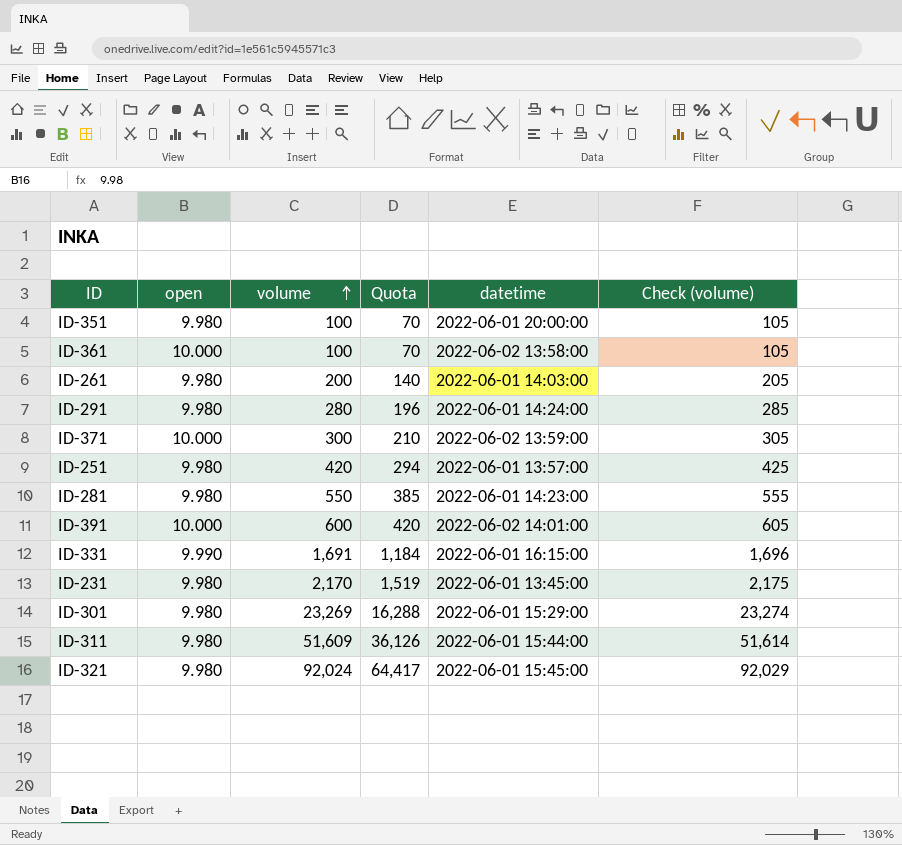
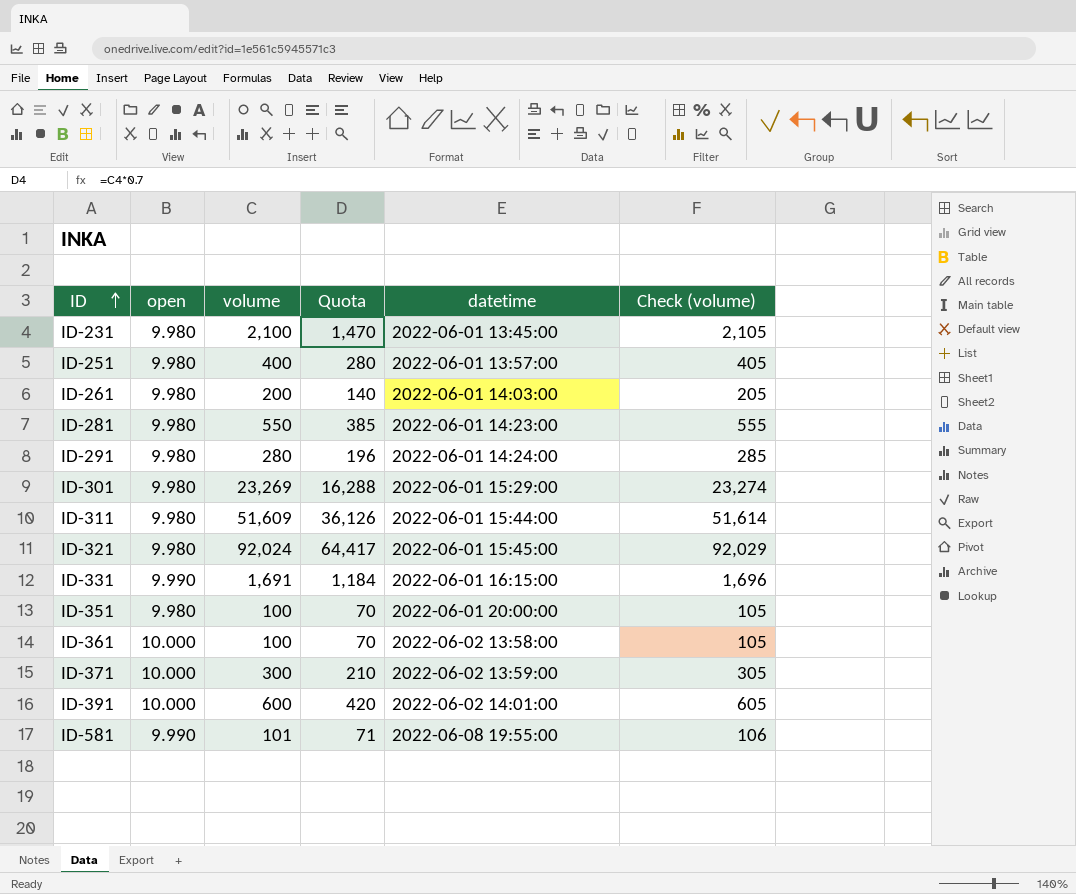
row order: volume ascending -> ID ascending
ID-231 | volume: 2,170 -> 2,100
ID-231 | Quota: 1,519 -> 1,470
ID-231 | Check (volume): 2,175 -> 2,105
ID-251 | volume: 420 -> 400
ID-251 | Quota: 294 -> 280
ID-251 | Check (volume): 425 -> 405
row ID-581: none -> 9.990 | 101 | 71 | 2022-06-08 19:55:00 | 106

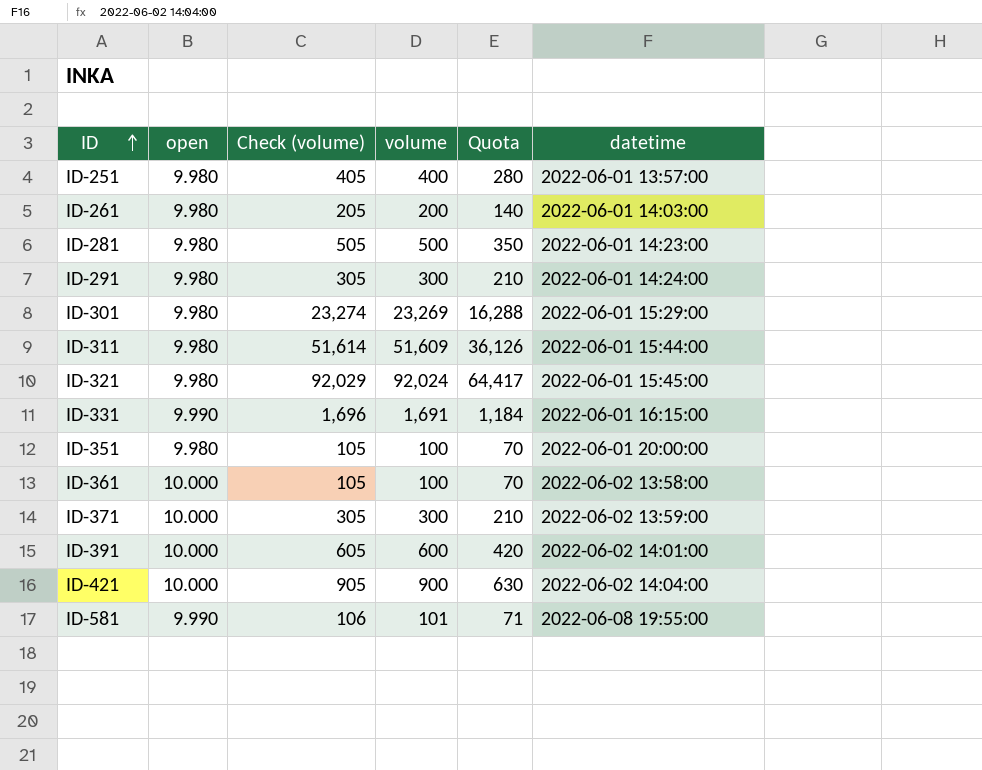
column Check (volume) | position: 6 -> 3
row ID-231: 9.980 | 2,100 | 1,470 | 2022-06-01 13:45:00 | 2,105 -> none
ID-281 | Check (volume): 555 -> 505
ID-281 | volume: 550 -> 500
ID-281 | Quota: 385 -> 350
ID-291 | Check (volume): 285 -> 305
ID-291 | volume: 280 -> 300
ID-291 | Quota: 196 -> 210
row ID-421: none -> 10.000 | 905 | 900 | 630 | 2022-06-02 14:04:00

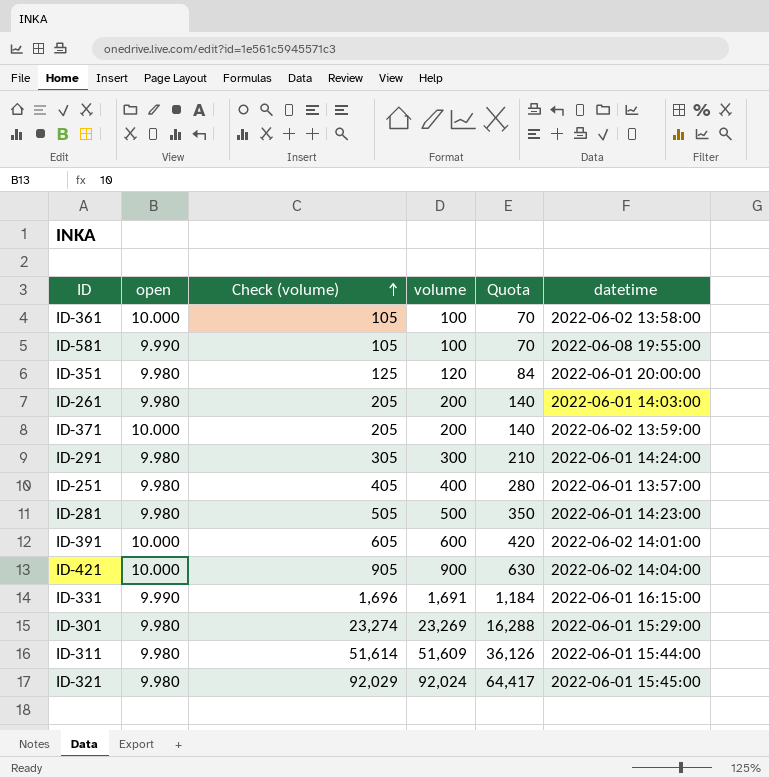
row order: ID ascending -> Check (volume) ascending
ID-581 | Check (volume): 106 -> 105
ID-581 | volume: 101 -> 100
ID-581 | Quota: 71 -> 70
ID-351 | Check (volume): 105 -> 125
ID-351 | volume: 100 -> 120
ID-351 | Quota: 70 -> 84
ID-371 | Check (volume): 305 -> 205
ID-371 | volume: 300 -> 200
ID-371 | Quota: 210 -> 140

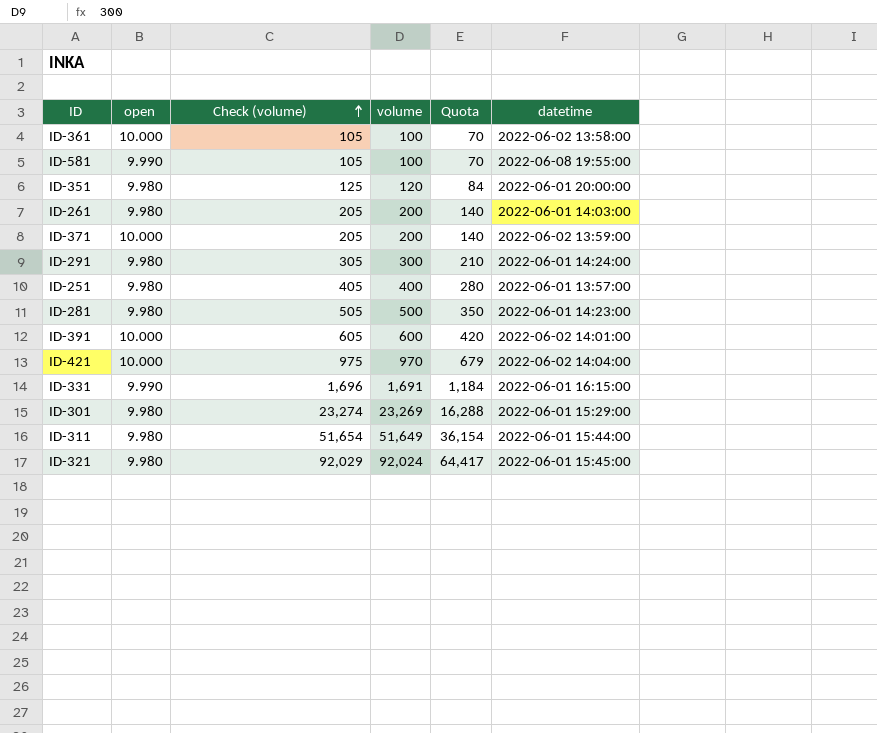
ID-421 | Check (volume): 905 -> 975
ID-421 | volume: 900 -> 970
ID-421 | Quota: 630 -> 679
ID-311 | Check (volume): 51,614 -> 51,654
ID-311 | volume: 51,609 -> 51,649
ID-311 | Quota: 36,126 -> 36,154

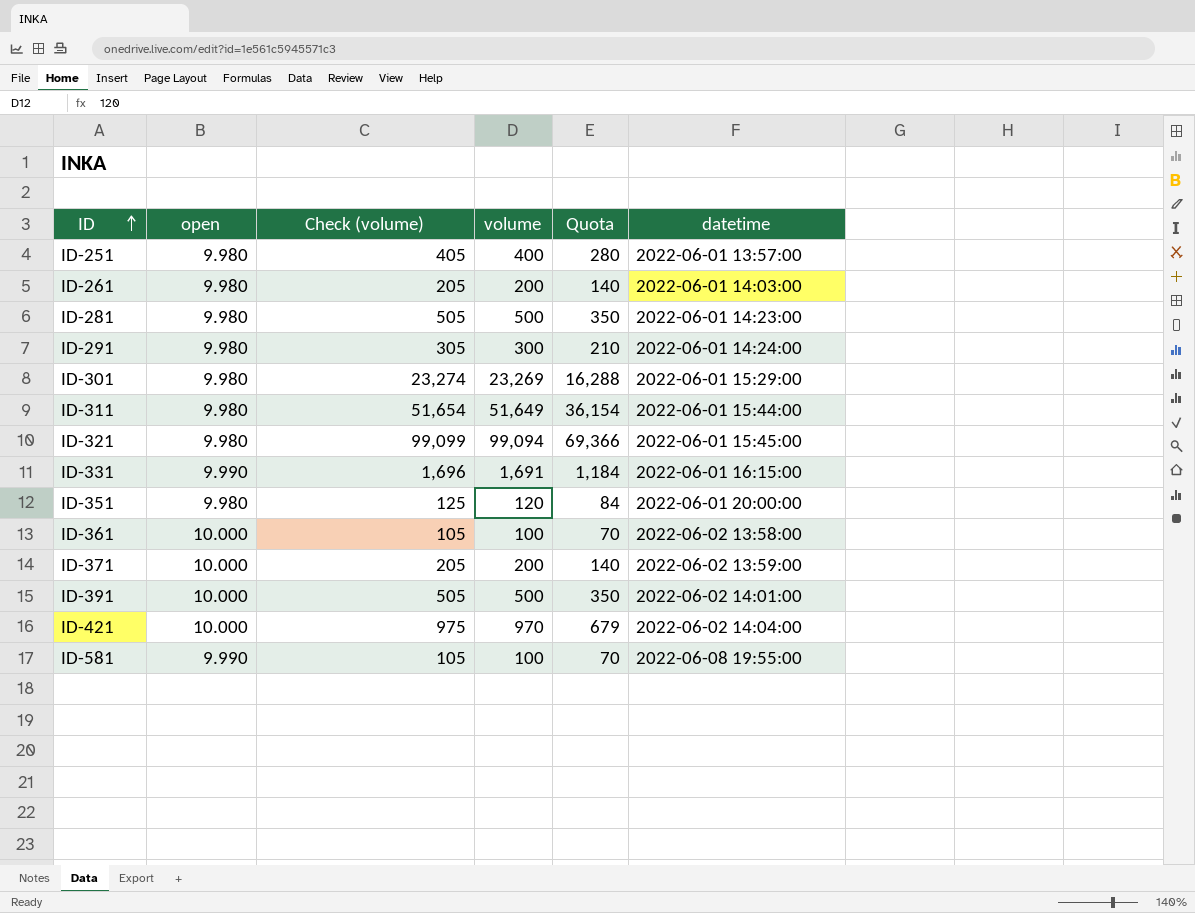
row order: Check (volume) ascending -> ID ascending
ID-321 | Check (volume): 92,029 -> 99,099
ID-321 | volume: 92,024 -> 99,094
ID-321 | Quota: 64,417 -> 69,366
ID-391 | Check (volume): 605 -> 505
ID-391 | volume: 600 -> 500
ID-391 | Quota: 420 -> 350

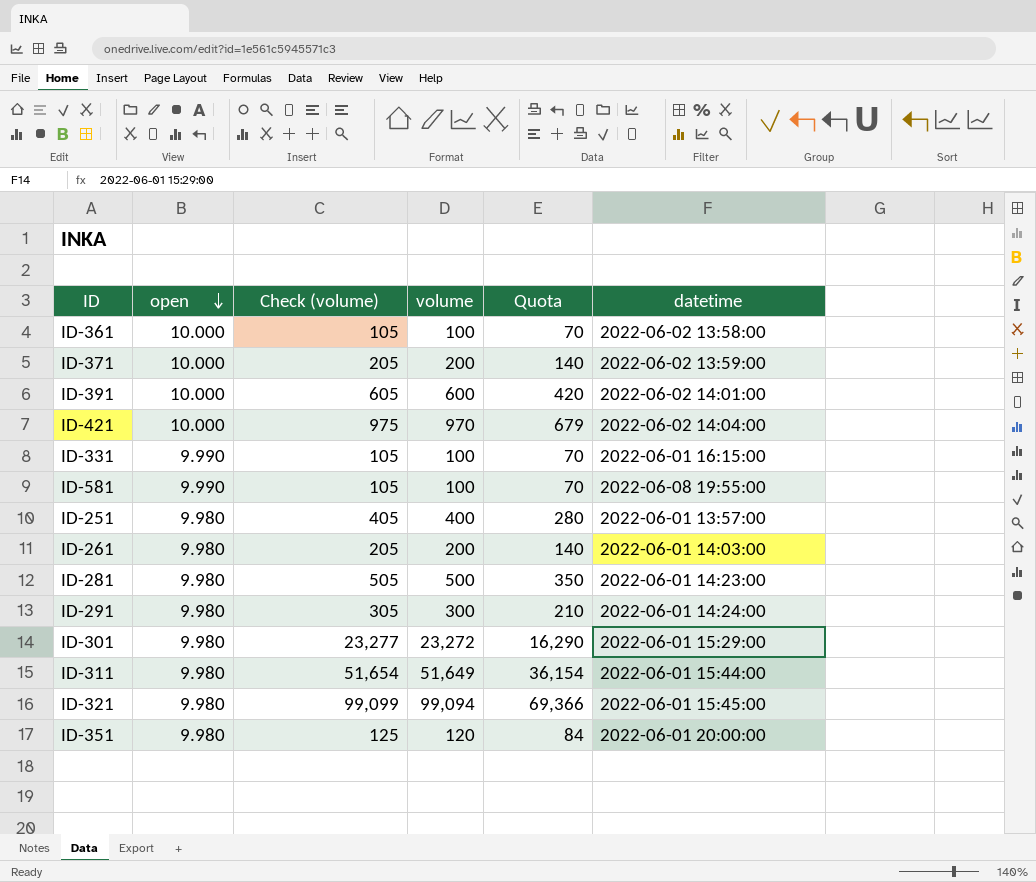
row order: ID ascending -> open descending
ID-391 | Check (volume): 505 -> 605
ID-391 | volume: 500 -> 600
ID-391 | Quota: 350 -> 420
ID-331 | Check (volume): 1,696 -> 105
ID-331 | volume: 1,691 -> 100
ID-331 | Quota: 1,184 -> 70
ID-301 | Check (volume): 23,274 -> 23,277
ID-301 | volume: 23,269 -> 23,272
ID-301 | Quota: 16,288 -> 16,290

